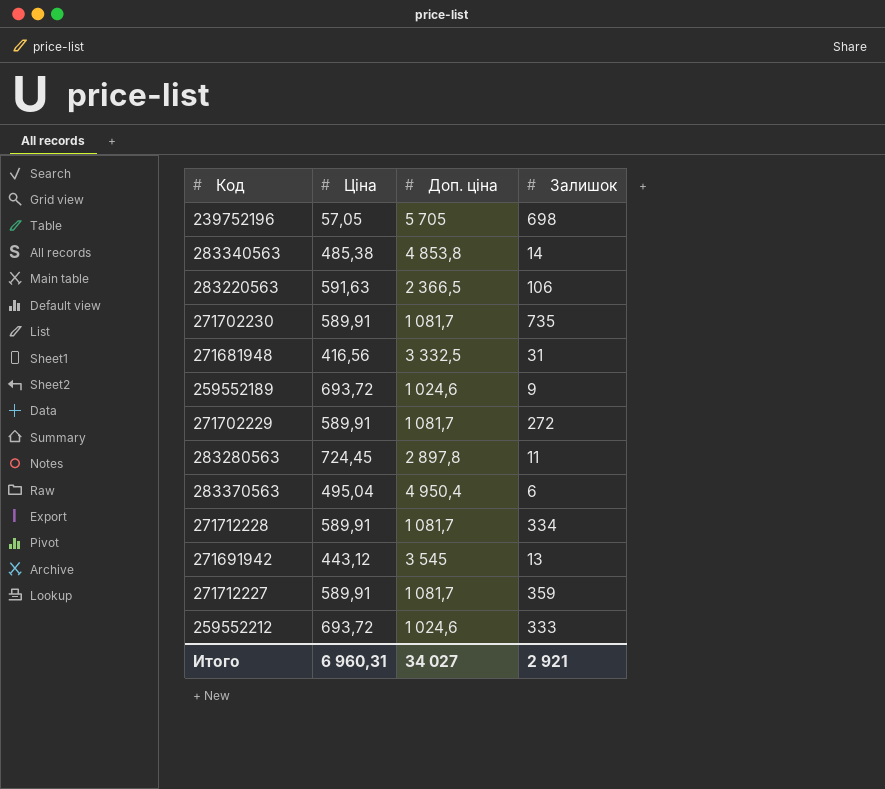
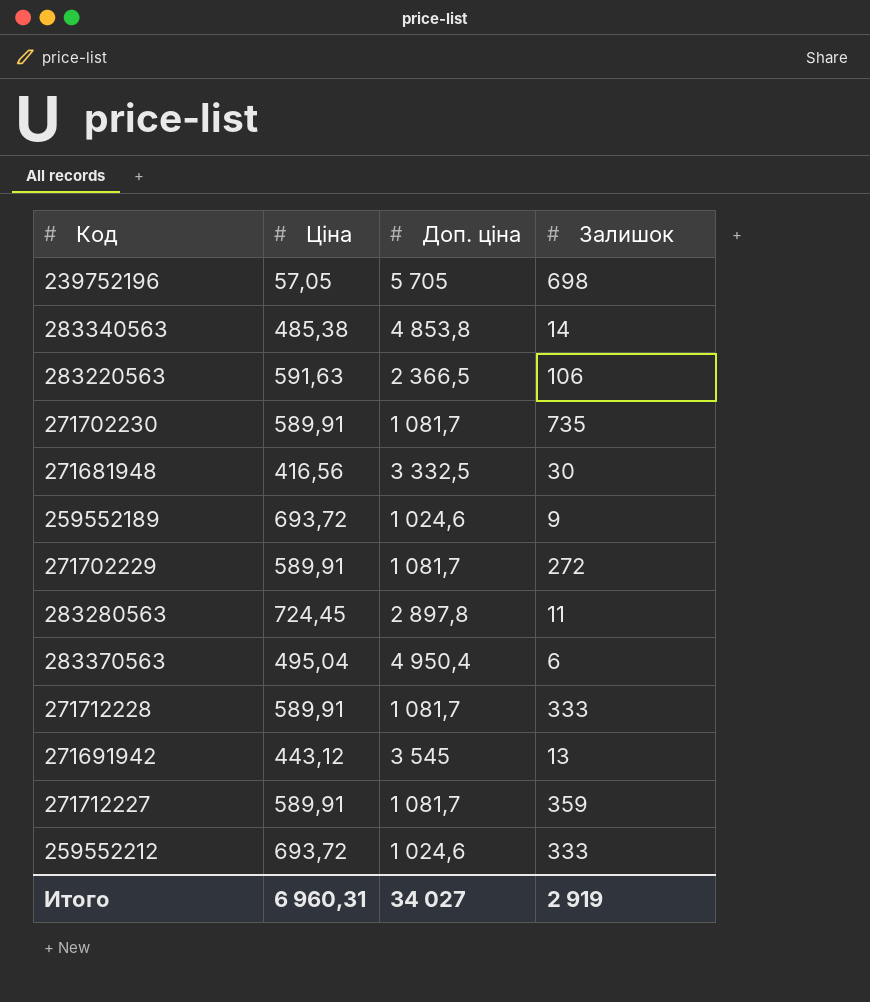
271681948 | Залишок: 31 -> 30
271712228 | Залишок: 334 -> 333
Итого | Залишок: 2 921 -> 2 919

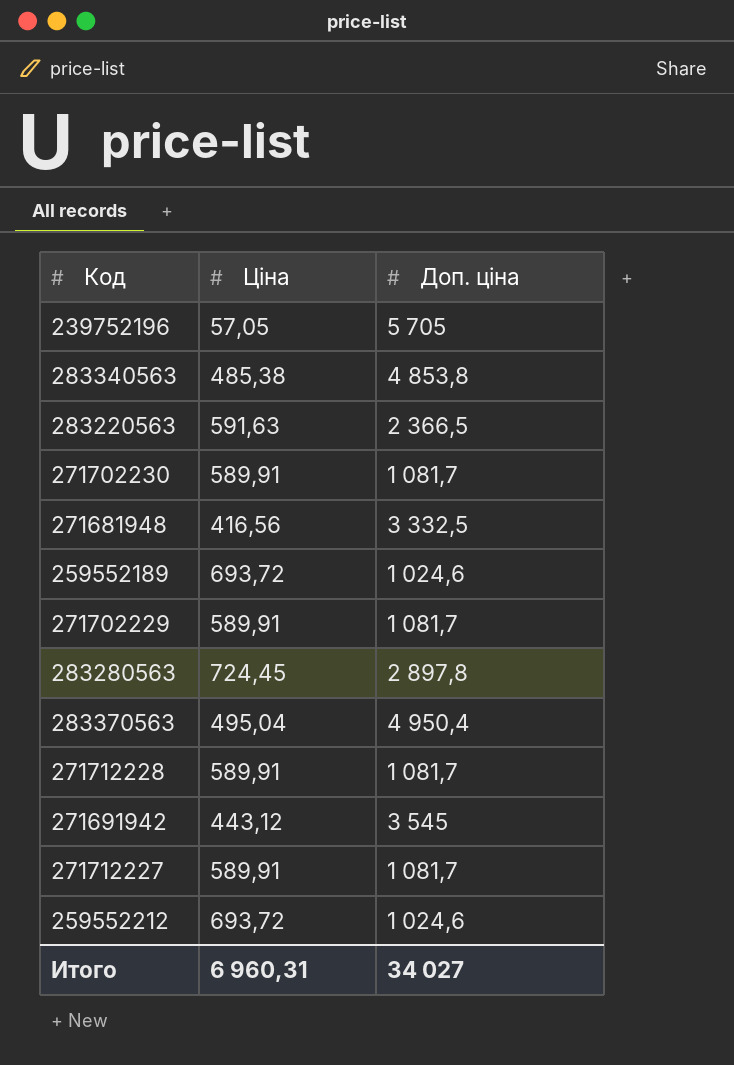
column Залишок | position: 4 -> none

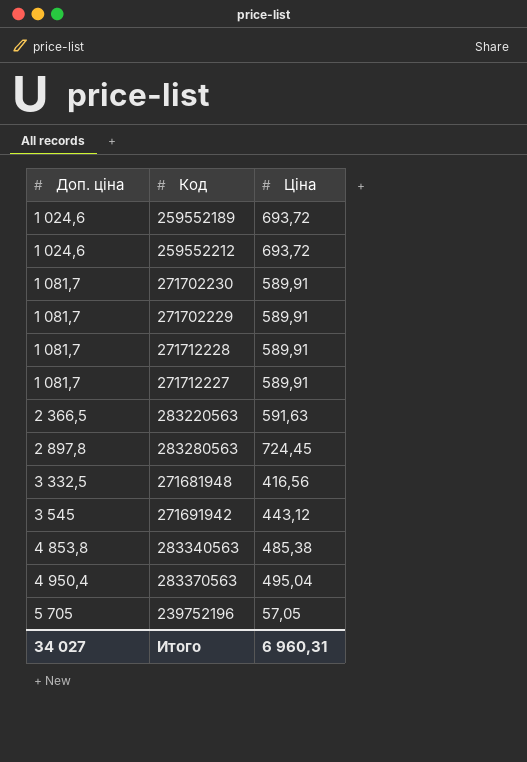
row order: none -> Доп. ціна ascending
column Доп. ціна | position: 3 -> 1

